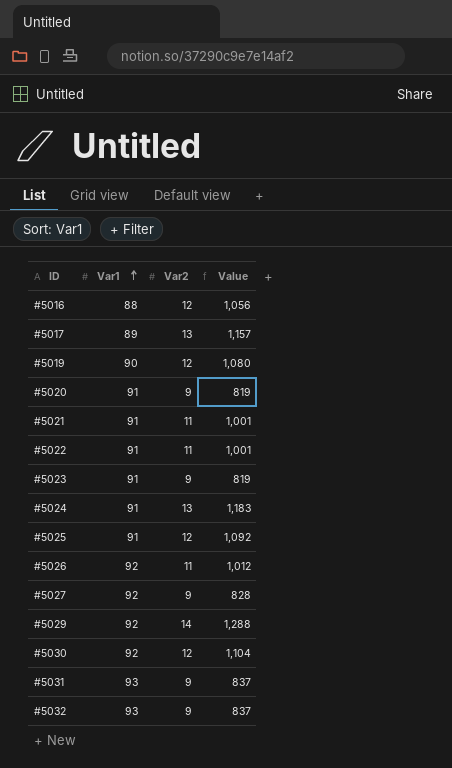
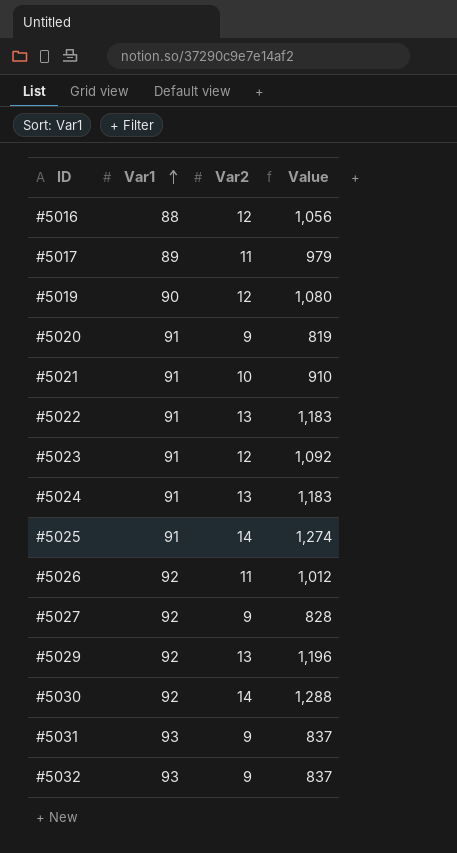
#5017 | Var2: 13 -> 11
#5017 | Value: 1,157 -> 979
#5021 | Var2: 11 -> 10
#5021 | Value: 1,001 -> 910
#5022 | Var2: 11 -> 13
#5022 | Value: 1,001 -> 1,183
#5023 | Var2: 9 -> 12
#5023 | Value: 819 -> 1,092
#5025 | Var2: 12 -> 14
#5025 | Value: 1,092 -> 1,274
#5029 | Var2: 14 -> 13
#5029 | Value: 1,288 -> 1,196
#5030 | Var2: 12 -> 14
#5030 | Value: 1,104 -> 1,288

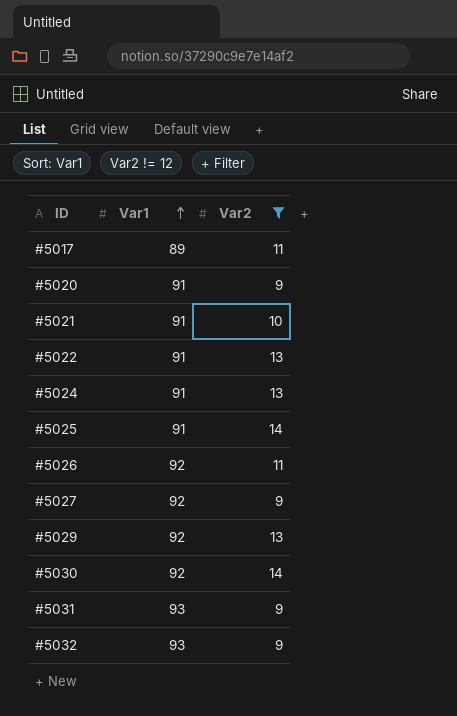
filter: none -> Var2 != 12
column Value | formula: [Var1] * [Var2] -> none

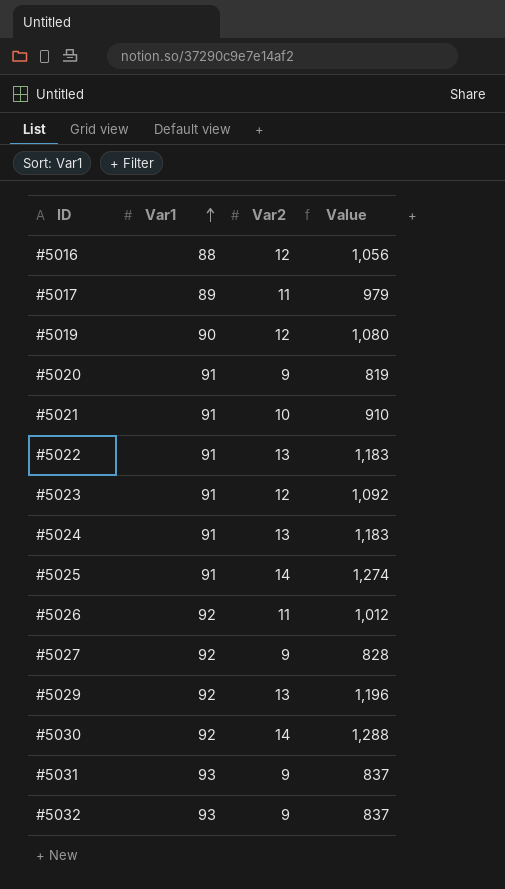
filter: Var2 != 12 -> none
column Value | formula: none -> [Var1] * [Var2]

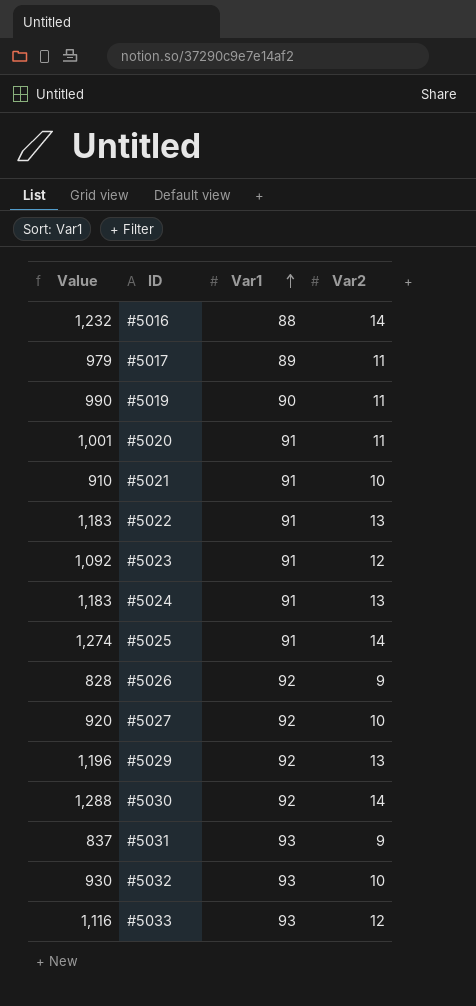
column Value | position: 4 -> 1
#5016 | Value: 1,056 -> 1,232
#5016 | Var2: 12 -> 14
#5019 | Value: 1,080 -> 990
#5019 | Var2: 12 -> 11
#5020 | Value: 819 -> 1,001
#5020 | Var2: 9 -> 11
#5026 | Value: 1,012 -> 828
#5026 | Var2: 11 -> 9
#5027 | Value: 828 -> 920
#5027 | Var2: 9 -> 10
#5032 | Value: 837 -> 930
#5032 | Var2: 9 -> 10
row #5033: none -> 1,116 | 93 | 12

